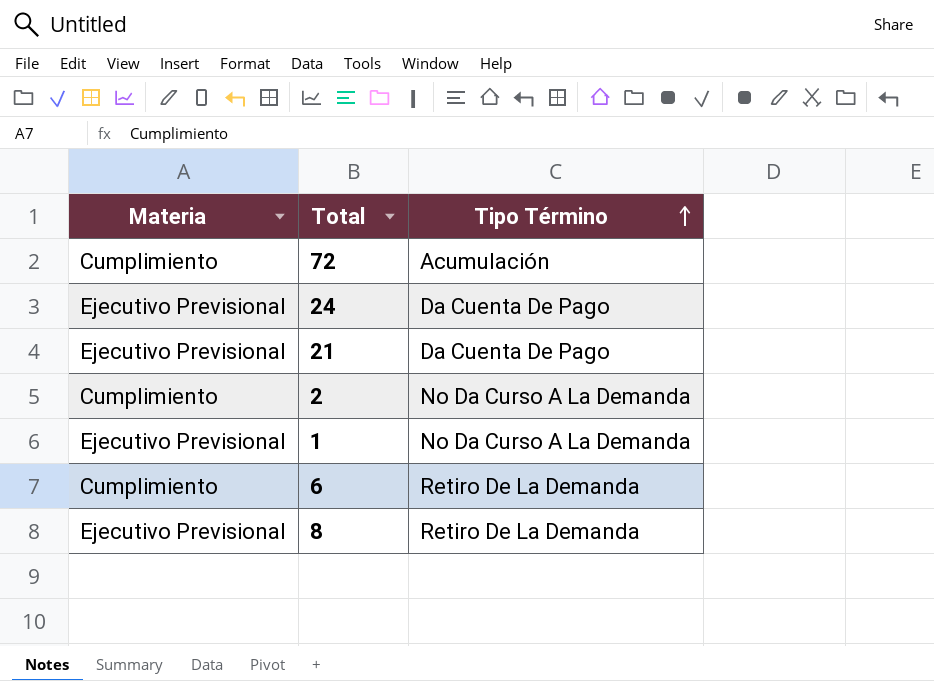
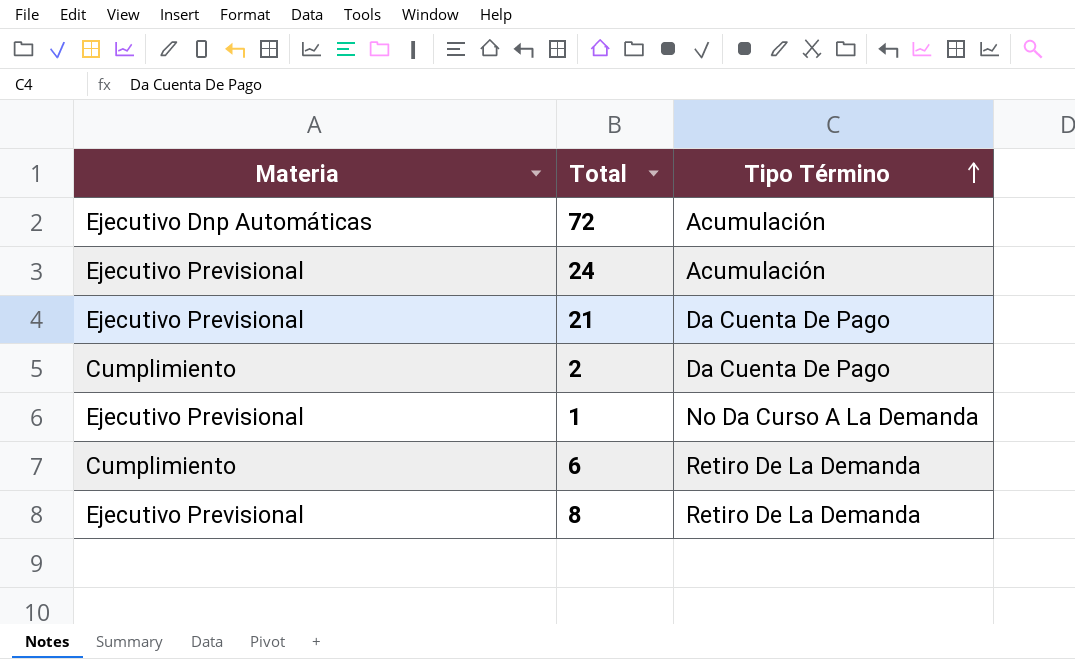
72 | Materia: Cumplimiento -> Ejecutivo Dnp Automáticas
24 | Tipo Término: Da Cuenta De Pago -> Acumulación
2 | Tipo Término: No Da Curso A La Demanda -> Da Cuenta De Pago

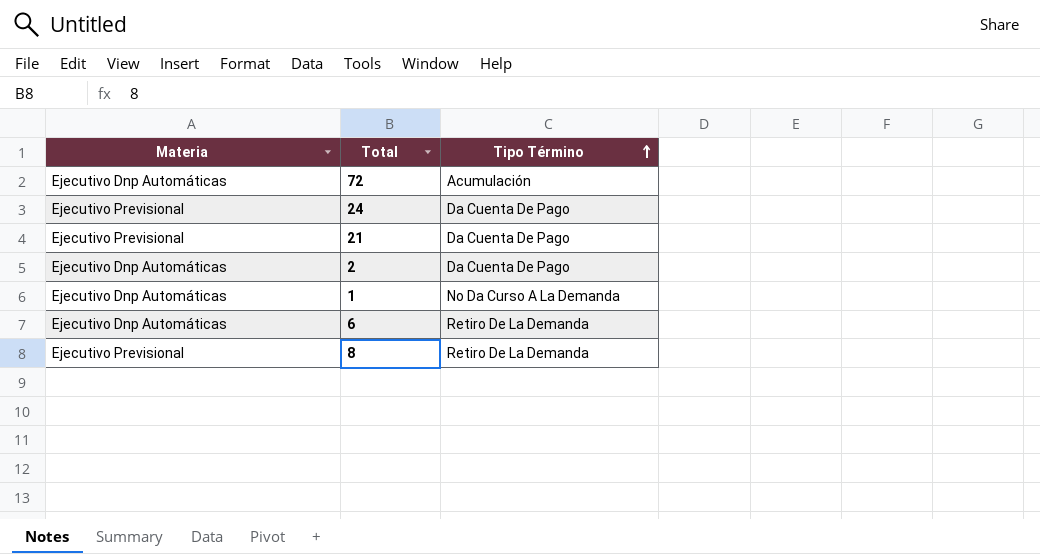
24 | Tipo Término: Acumulación -> Da Cuenta De Pago
2 | Materia: Cumplimiento -> Ejecutivo Dnp Automáticas
1 | Materia: Ejecutivo Previsional -> Ejecutivo Dnp Automáticas
6 | Materia: Cumplimiento -> Ejecutivo Dnp Automáticas

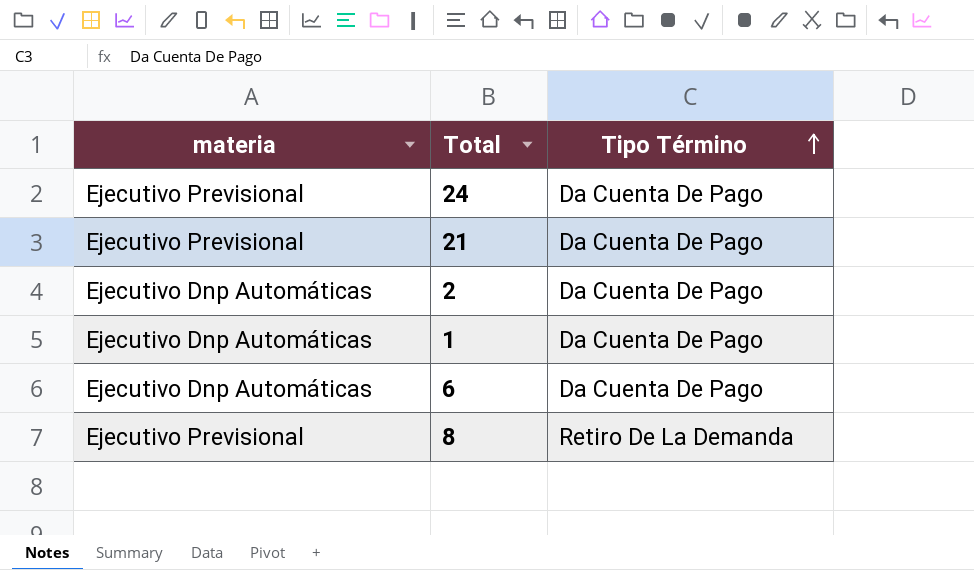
column name: Materia -> materia
row 72: Ejecutivo Dnp Automáticas | Acumulación -> none
1 | Tipo Término: No Da Curso A La Demanda -> Da Cuenta De Pago
6 | Tipo Término: Retiro De La Demanda -> Da Cuenta De Pago

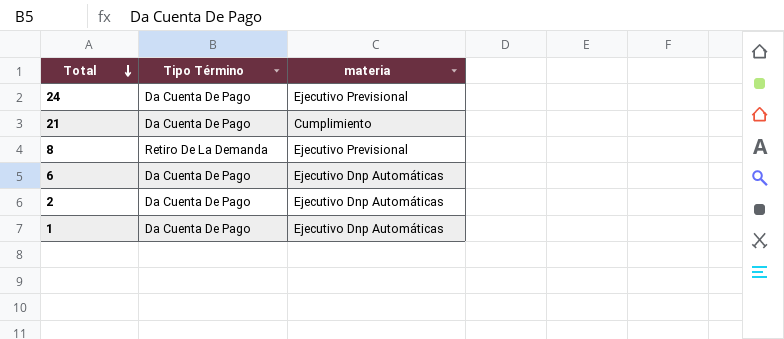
row order: Tipo Término ascending -> Total descending
column materia | position: 1 -> 3
21 | materia: Ejecutivo Previsional -> Cumplimiento

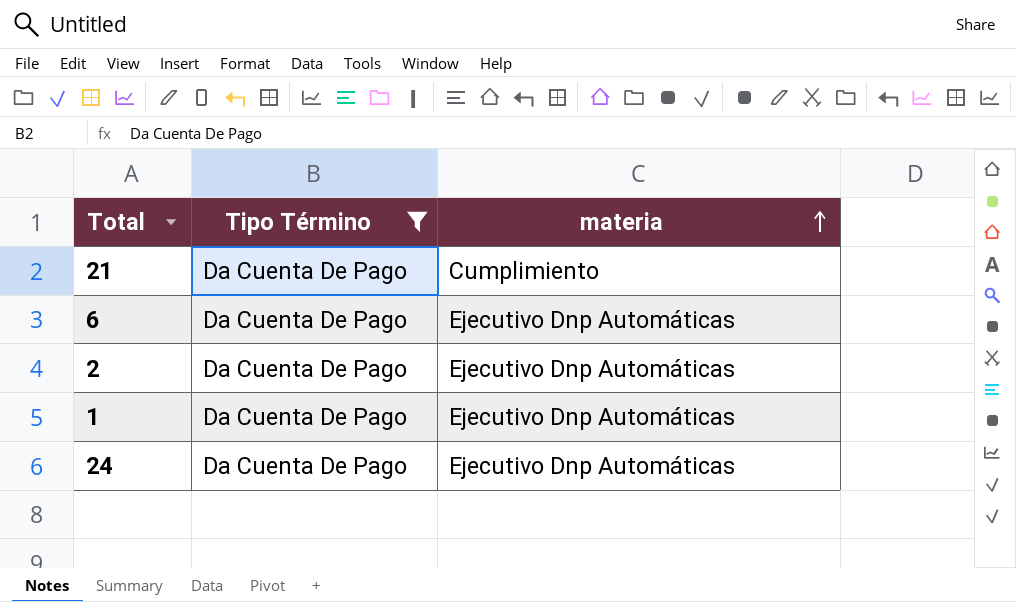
filter: none -> Tipo Término = Da Cuenta De Pago
row order: Total descending -> materia ascending
24 | materia: Ejecutivo Previsional -> Ejecutivo Dnp Automáticas

